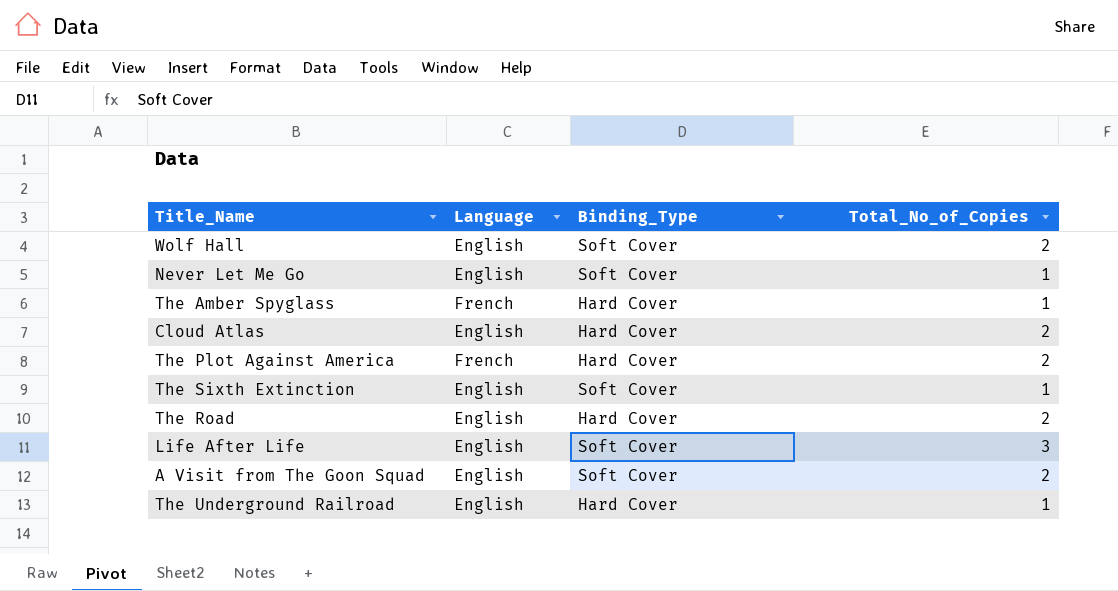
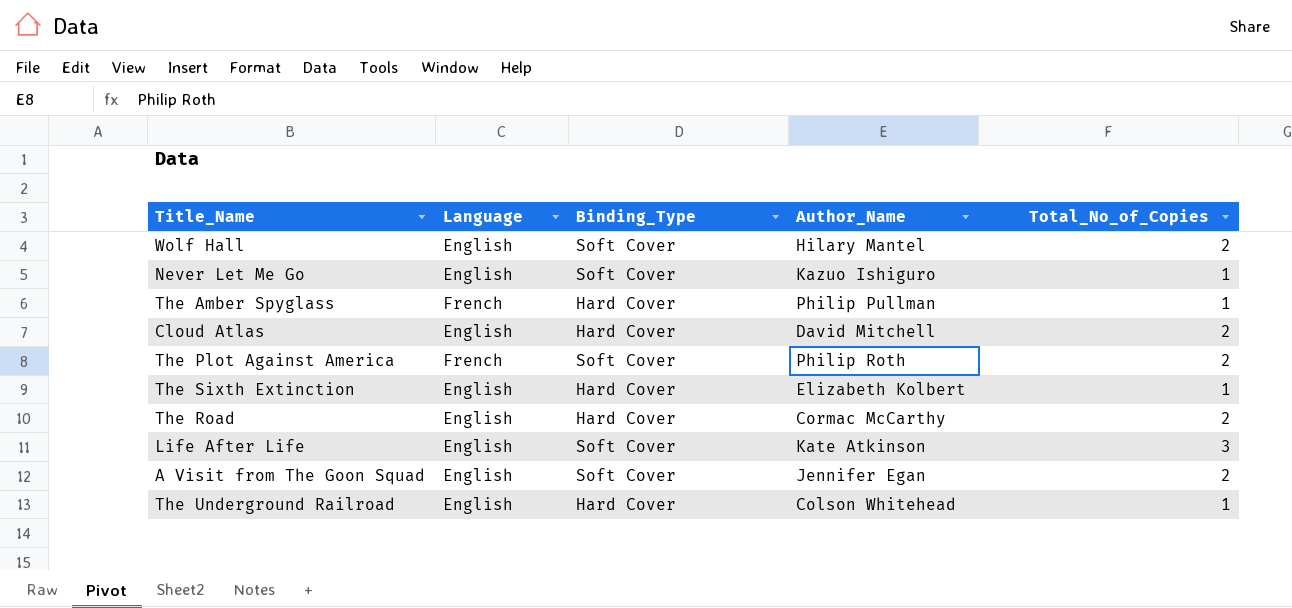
column Author_Name | position: none -> 4
The Plot Against America | Binding_Type: Hard Cover -> Soft Cover
The Sixth Extinction | Binding_Type: Soft Cover -> Hard Cover

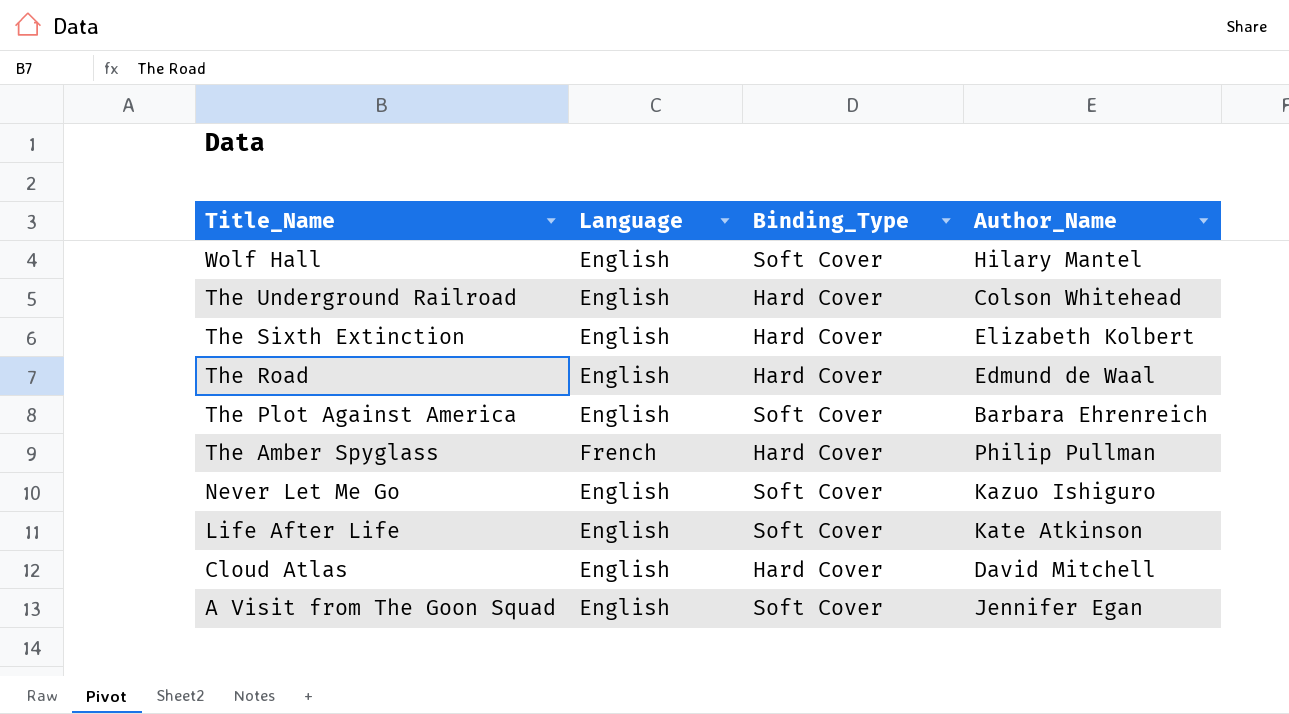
row order: none -> Title_Name descending
column Total_No_of_Copies | position: 5 -> none
The Road | Author_Name: Cormac McCarthy -> Edmund de Waal
The Plot Against America | Language: French -> English
The Plot Against America | Author_Name: Philip Roth -> Barbara Ehrenreich

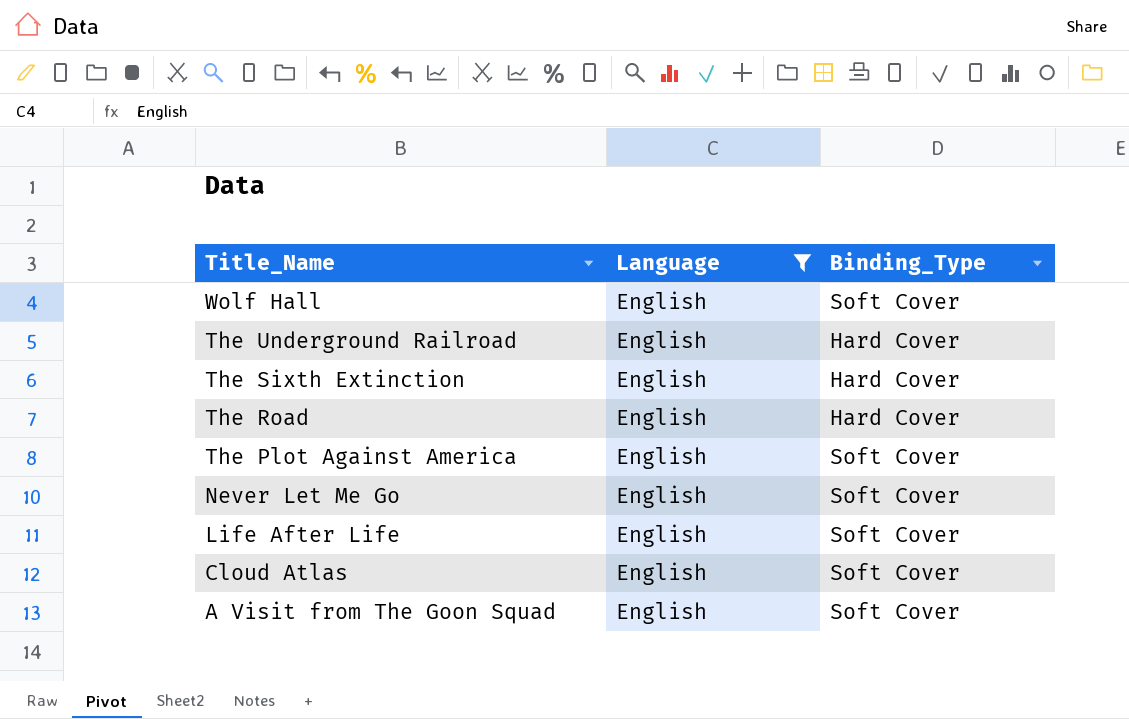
filter: none -> Language = English
column Author_Name | position: 4 -> none
Cloud Atlas | Binding_Type: Hard Cover -> Soft Cover

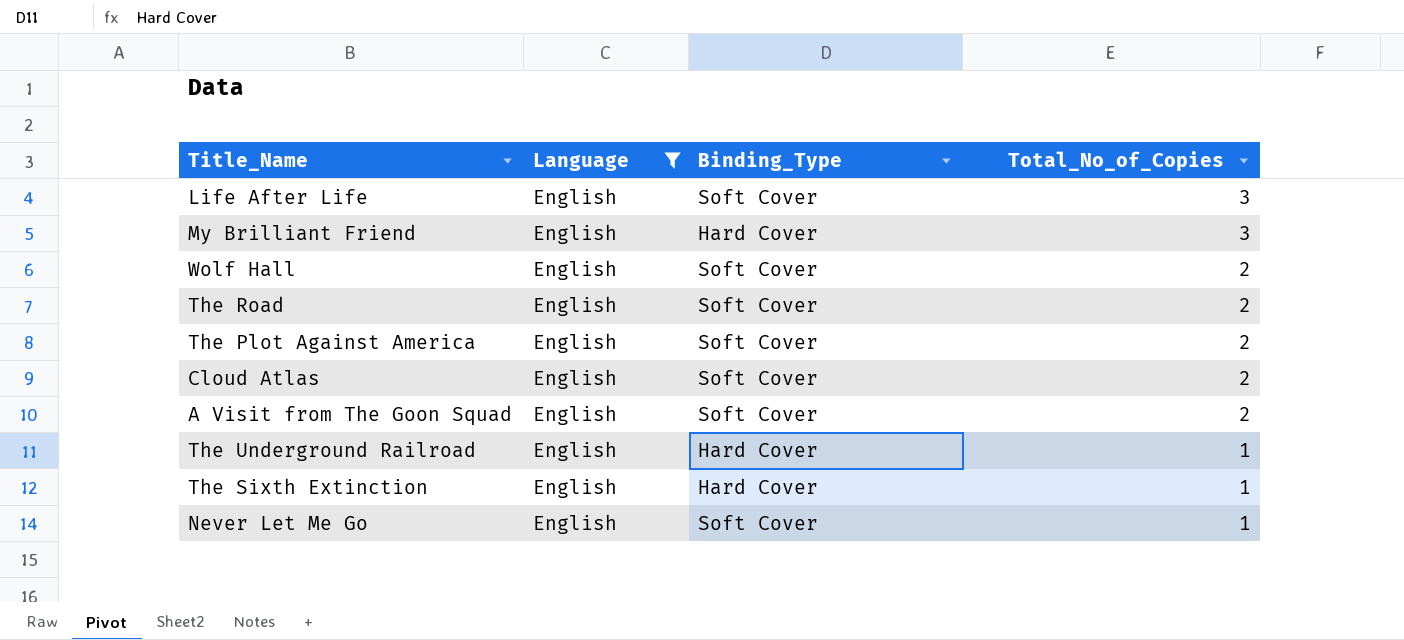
row order: Title_Name descending -> Total_No_of_Copies descending
column Total_No_of_Copies | position: none -> 4
row My Brilliant Friend: none -> English | Hard Cover | 3
The Road | Binding_Type: Hard Cover -> Soft Cover

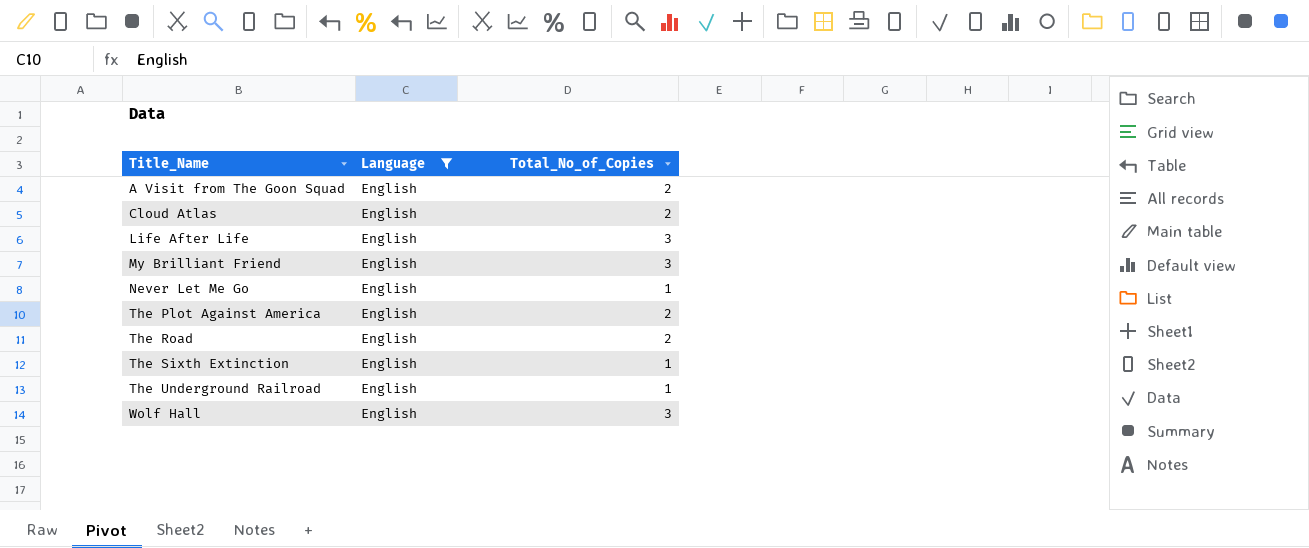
row order: Total_No_of_Copies descending -> Title_Name ascending
column Binding_Type | position: 3 -> none
Wolf Hall | Total_No_of_Copies: 2 -> 3

